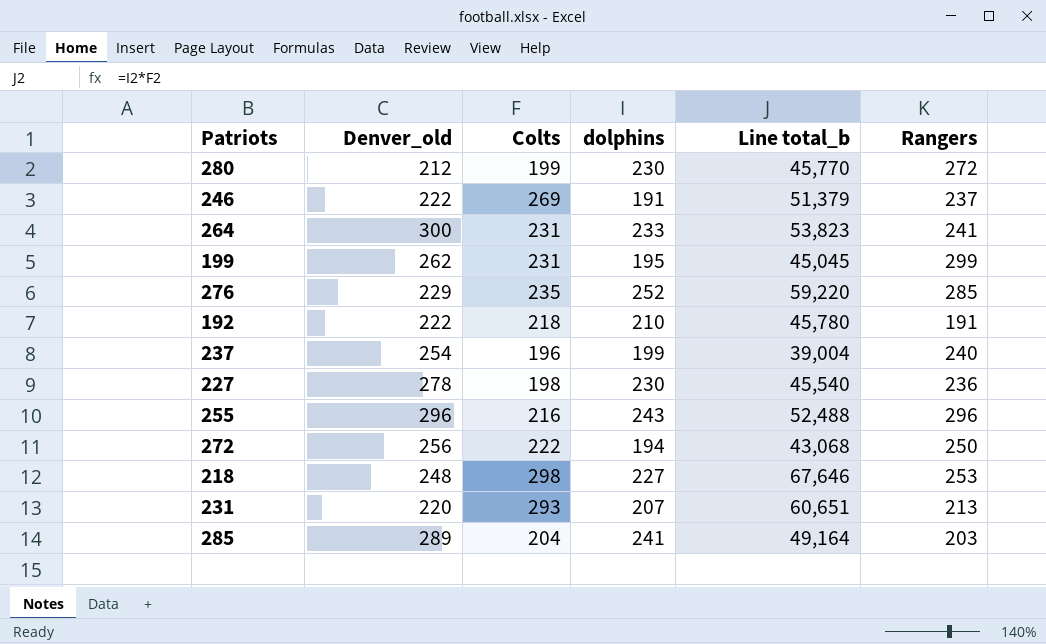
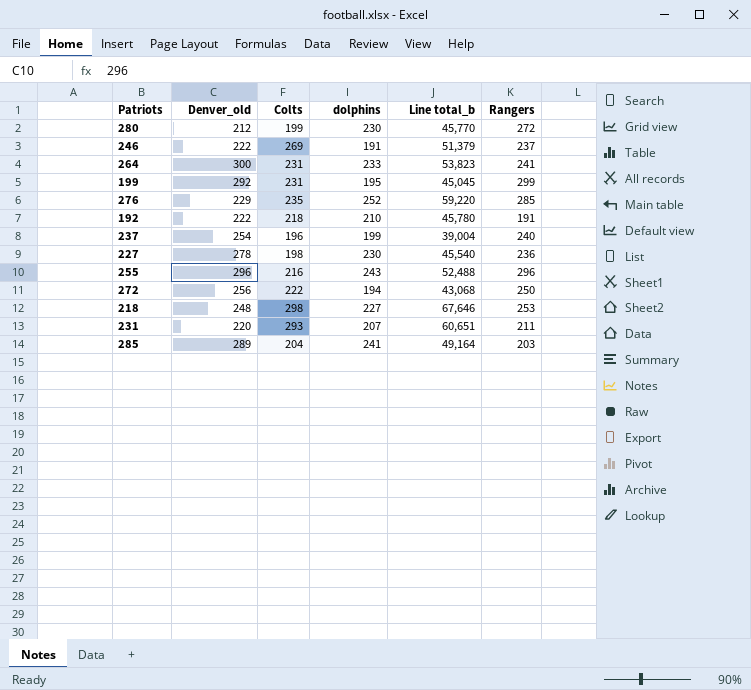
199 | Denver_old: 262 -> 292
231 | Rangers: 213 -> 211

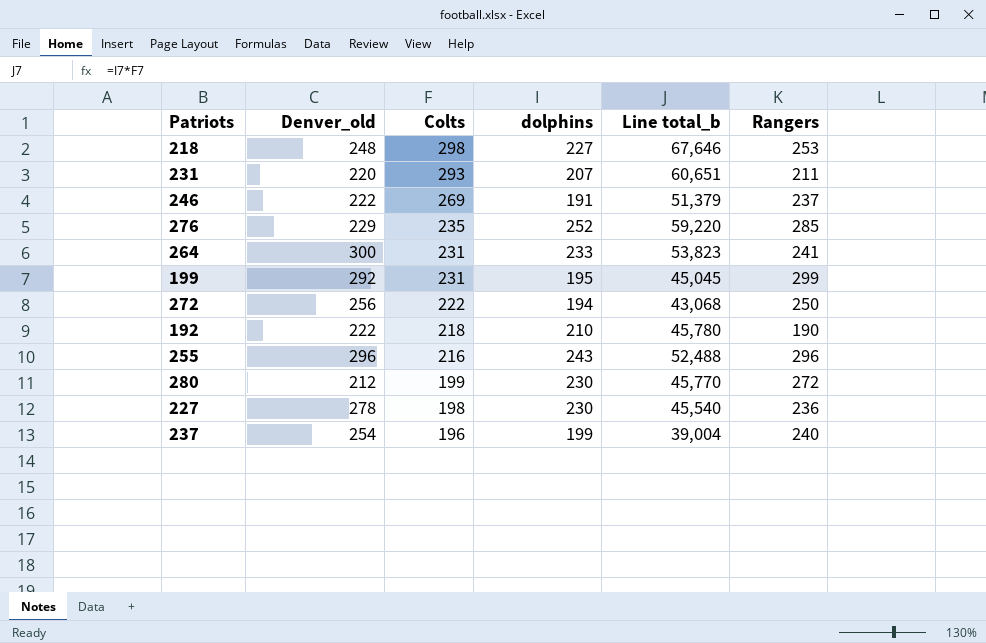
row order: none -> Colts descending
row 285: 289 | 204 | 241 | 49,164 | 203 -> none
192 | Rangers: 191 -> 190

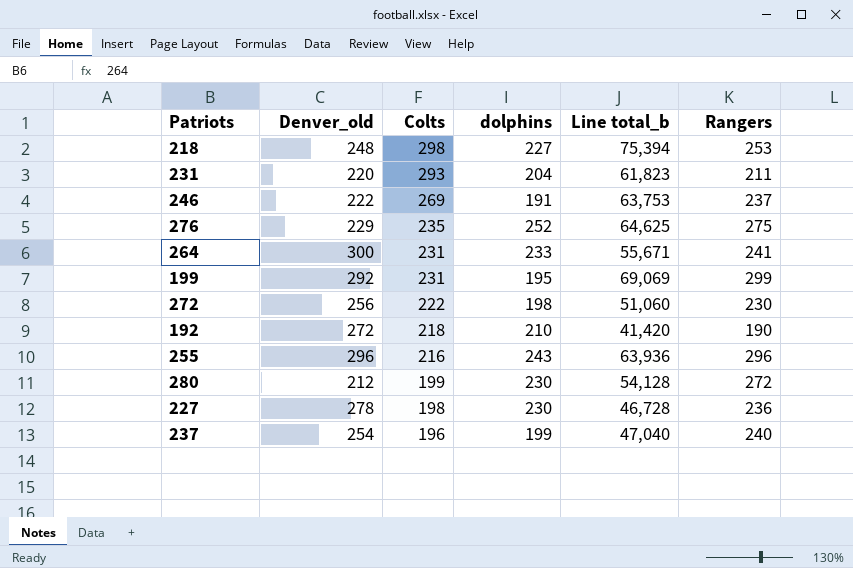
column Line total_b | formula: [Colts] * [dolphins] -> [Colts] * [Rangers]
231 | dolphins: 207 -> 204
276 | Rangers: 285 -> 275
272 | dolphins: 194 -> 198
272 | Rangers: 250 -> 230
192 | Denver_old: 222 -> 272

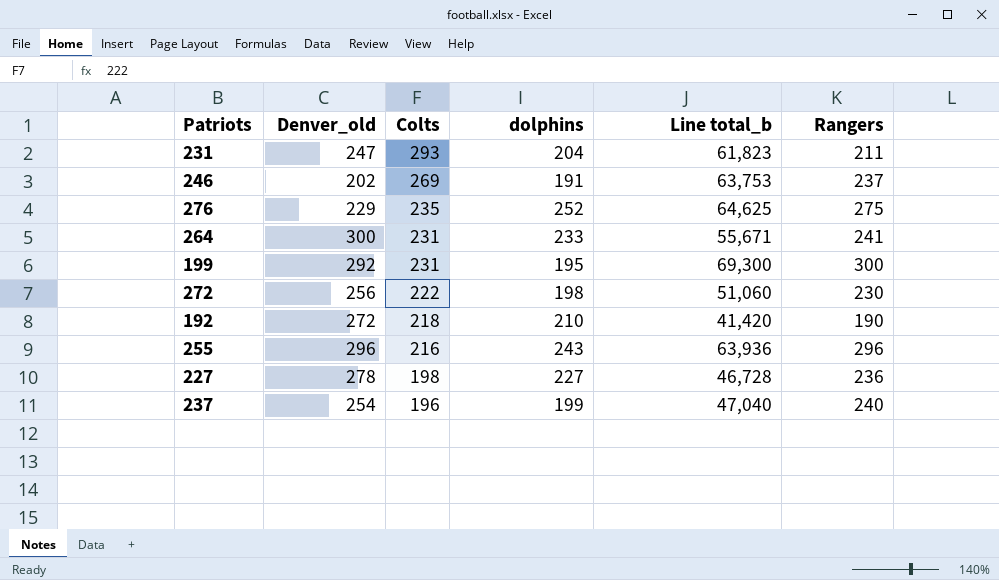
row 218: 248 | 298 | 227 | 75,394 | 253 -> none
row 280: 212 | 199 | 230 | 54,128 | 272 -> none
231 | Denver_old: 220 -> 247
246 | Denver_old: 222 -> 202
199 | Line total_b: 69,069 -> 69,300
199 | Rangers: 299 -> 300
227 | dolphins: 230 -> 227

